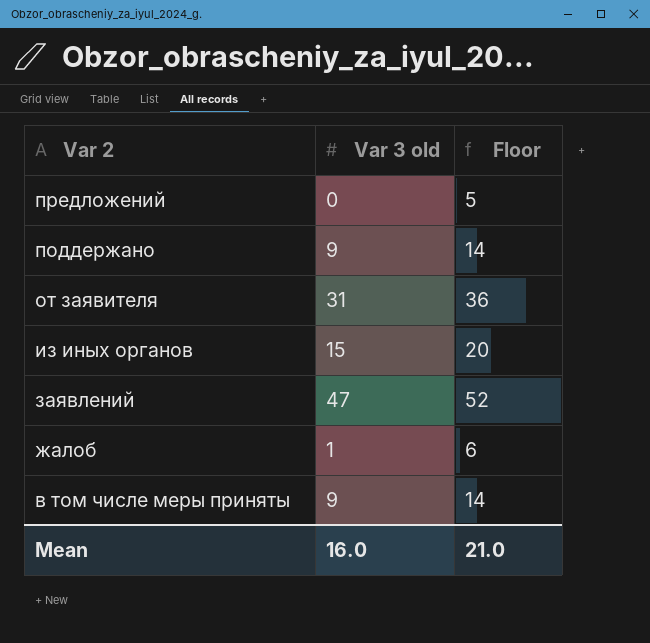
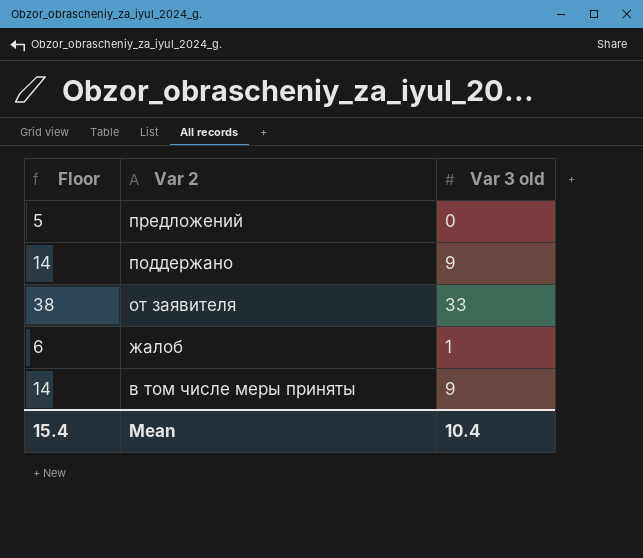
column Floor | position: 3 -> 1
row из иных органов: 15 | 20 -> none
row заявлений: 47 | 52 -> none
от заявителя | Floor: 36 -> 38
от заявителя | Var 3 old: 31 -> 33
Mean | Floor: 21.0 -> 15.4
Mean | Var 3 old: 16.0 -> 10.4

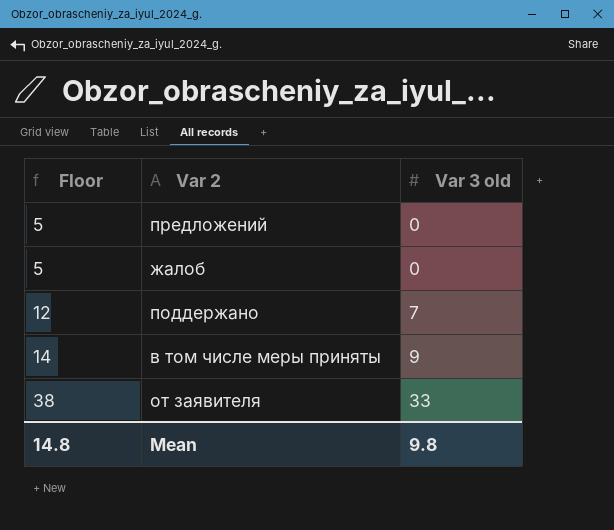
row order: Var 2 descending -> Floor ascending
жалоб | Floor: 6 -> 5
жалоб | Var 3 old: 1 -> 0
поддержано | Floor: 14 -> 12
поддержано | Var 3 old: 9 -> 7
Mean | Floor: 15.4 -> 14.8
Mean | Var 3 old: 10.4 -> 9.8

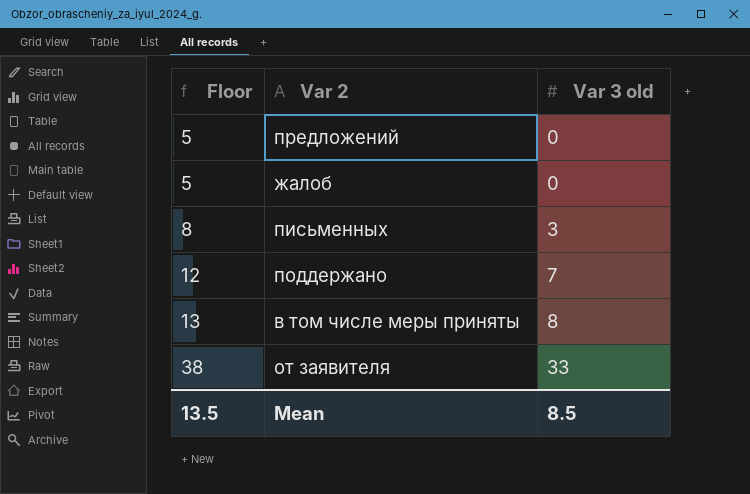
row письменных: none -> 8 | 3
в том числе меры приняты | Floor: 14 -> 13
в том числе меры приняты | Var 3 old: 9 -> 8
Mean | Floor: 14.8 -> 13.5
Mean | Var 3 old: 9.8 -> 8.5

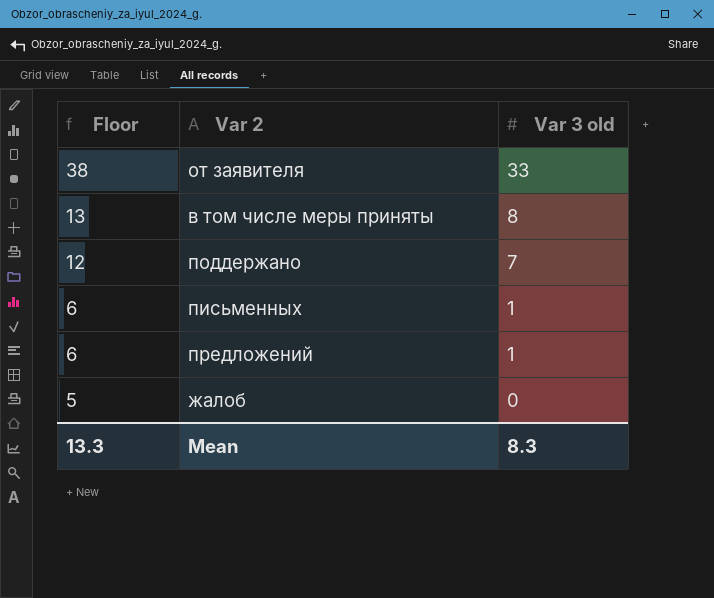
row order: Floor ascending -> Floor descending
письменных | Floor: 8 -> 6
письменных | Var 3 old: 3 -> 1
предложений | Floor: 5 -> 6
предложений | Var 3 old: 0 -> 1
Mean | Floor: 13.5 -> 13.3
Mean | Var 3 old: 8.5 -> 8.3

